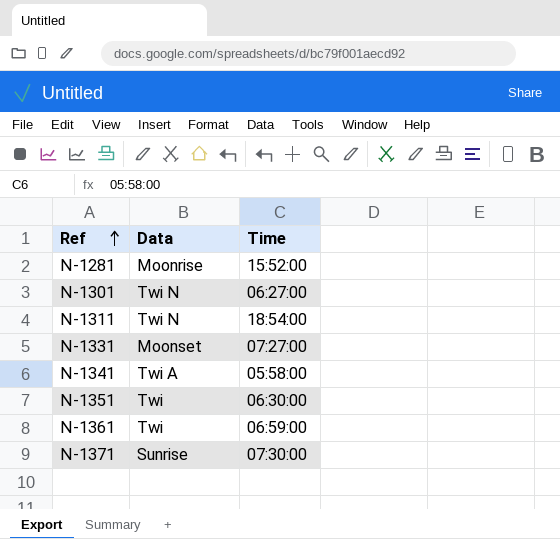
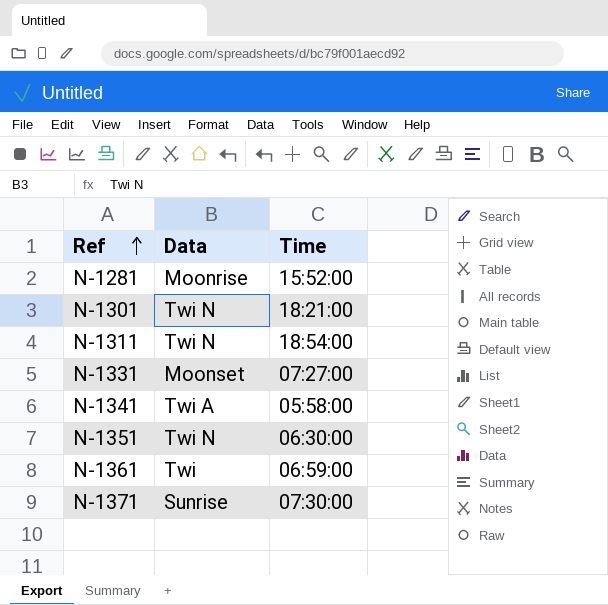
N-1301 | Time: 06:27:00 -> 18:21:00
N-1351 | Data: Twi -> Twi N

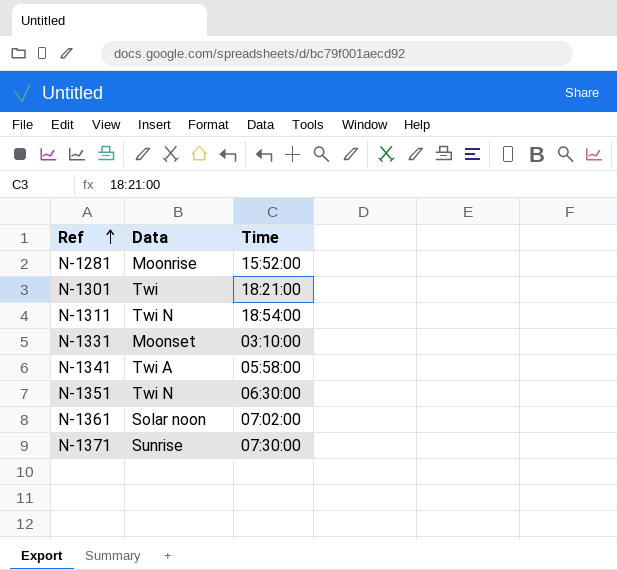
N-1301 | Data: Twi N -> Twi
N-1331 | Time: 07:27:00 -> 03:10:00
N-1361 | Data: Twi -> Solar noon
N-1361 | Time: 06:59:00 -> 07:02:00

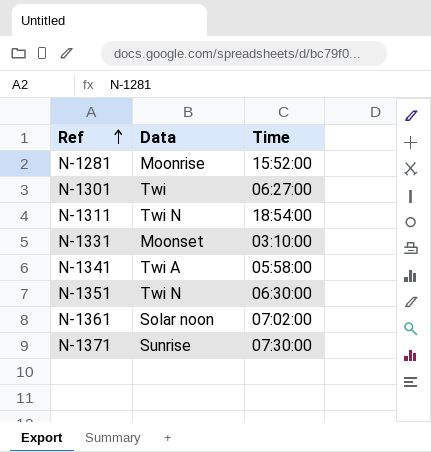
N-1301 | Time: 18:21:00 -> 06:27:00

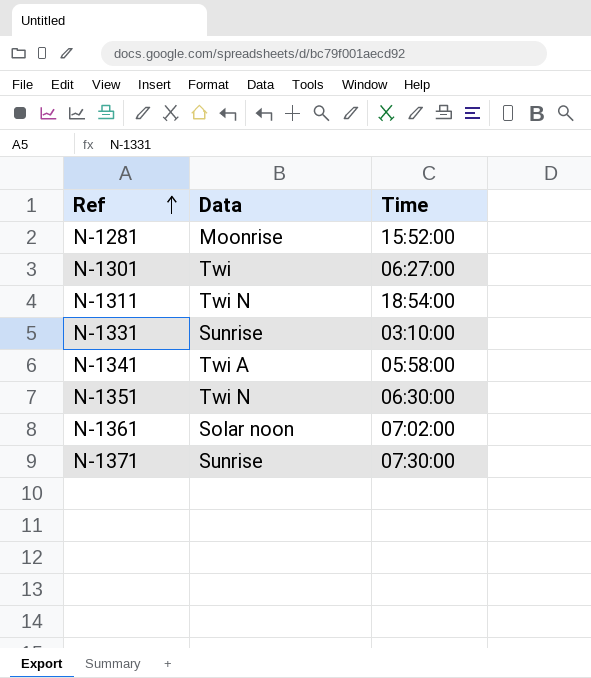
N-1331 | Data: Moonset -> Sunrise

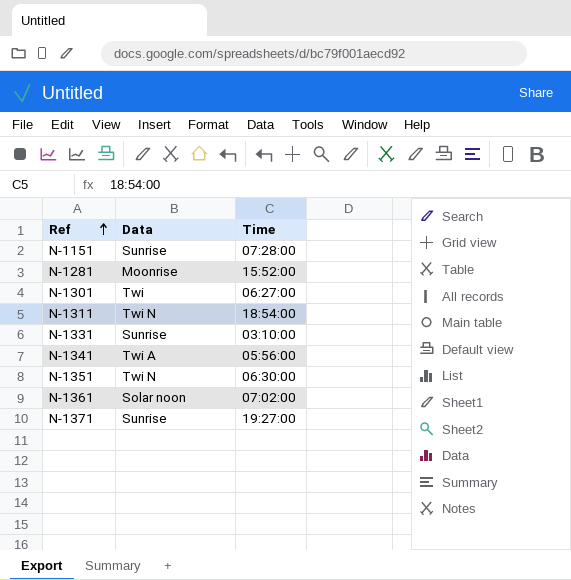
row N-1151: none -> Sunrise | 07:28:00
N-1341 | Time: 05:58:00 -> 05:56:00
N-1371 | Time: 07:30:00 -> 19:27:00

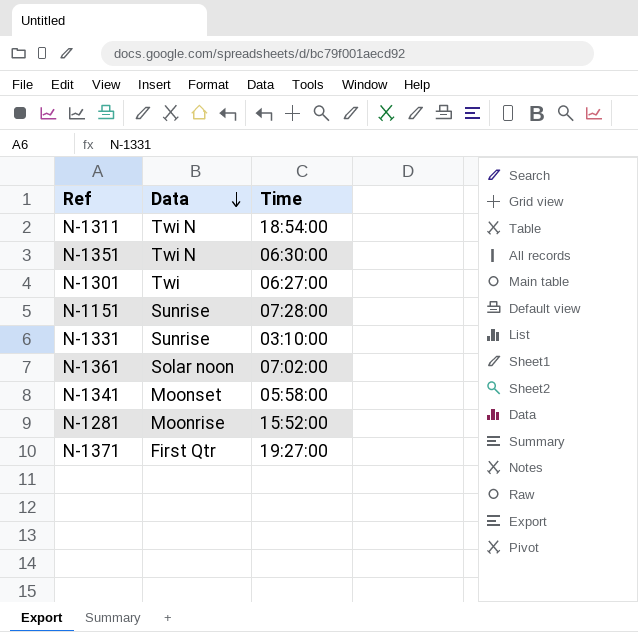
row order: Ref ascending -> Data descending
N-1341 | Data: Twi A -> Moonset
N-1341 | Time: 05:56:00 -> 05:58:00
N-1371 | Data: Sunrise -> First Qtr

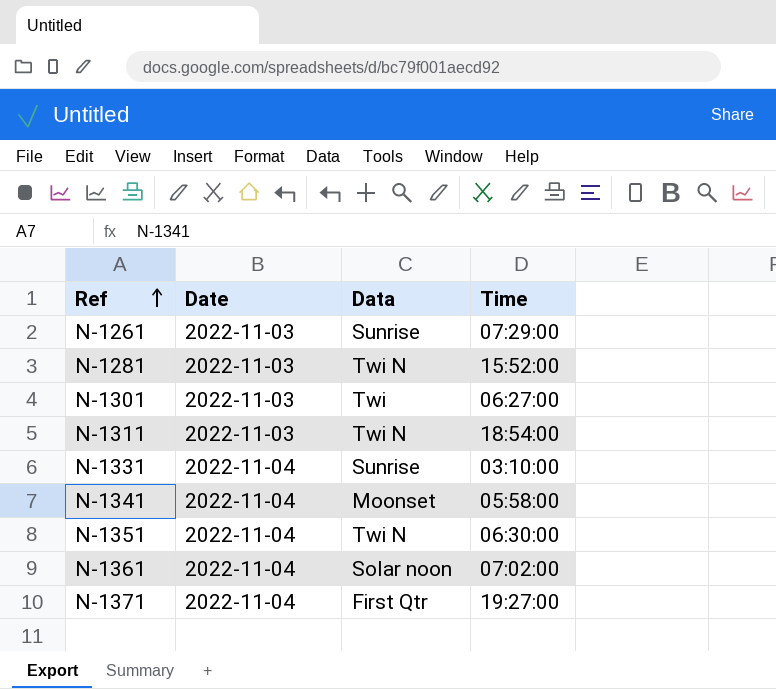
row order: Data descending -> Ref ascending
column Date | position: none -> 2
row N-1151: Sunrise | 07:28:00 -> none
row N-1261: none -> 2022-11-03 | Sunrise | 07:29:00
N-1281 | Data: Moonrise -> Twi N

